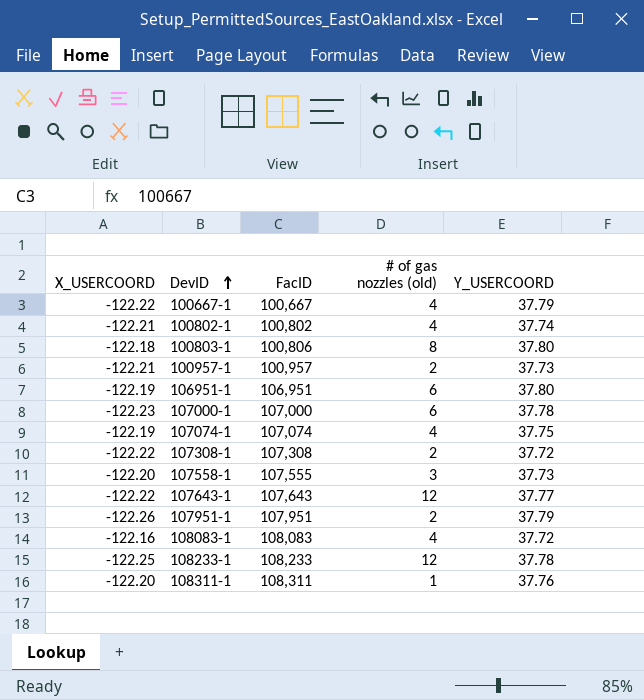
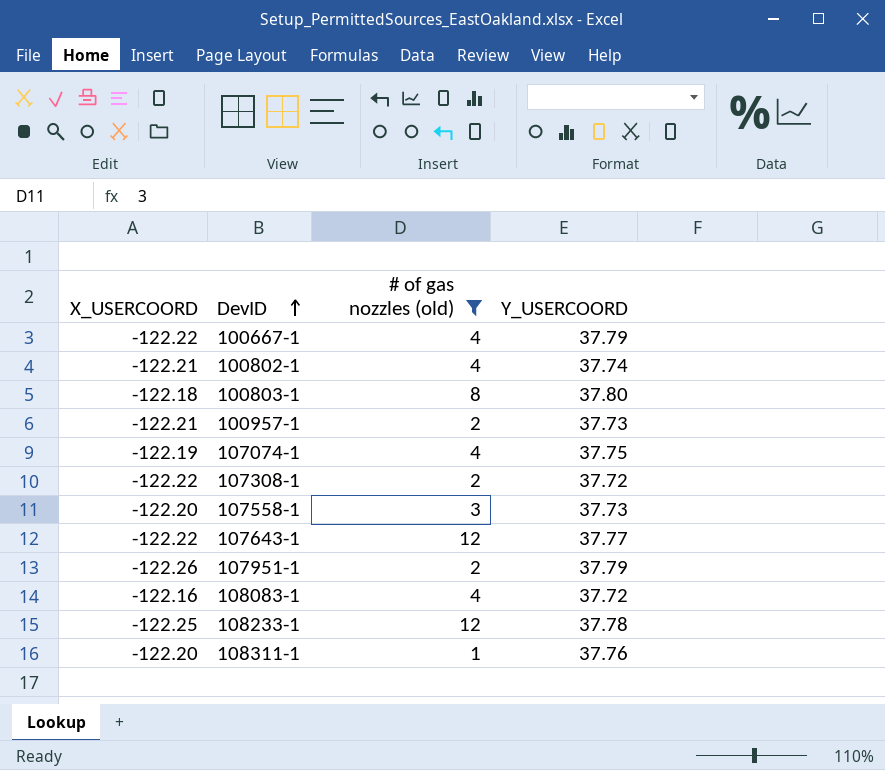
filter: none -> # of gas nozzles (old) != 6
column FacID | position: 3 -> none

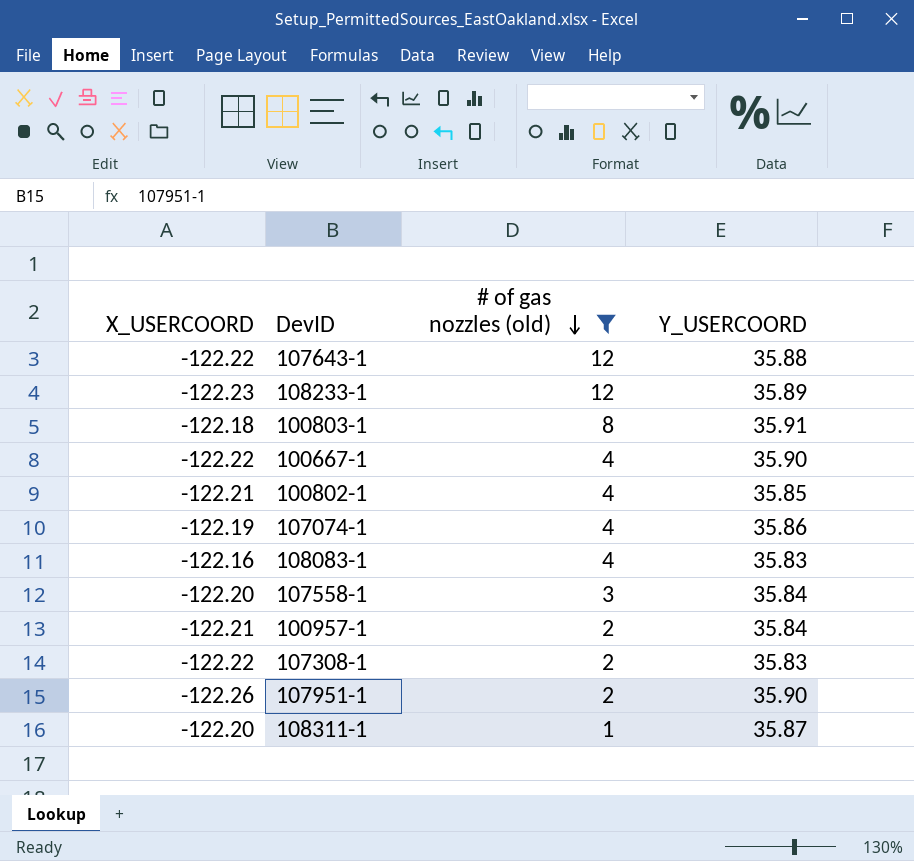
row order: DevID ascending -> # of gas nozzles (old) descending
107643-1 | Y_USERCOORD: 37.77 -> 35.88
108233-1 | X_USERCOORD: -122.25 -> -122.23
108233-1 | Y_USERCOORD: 37.78 -> 35.89
100803-1 | Y_USERCOORD: 37.80 -> 35.91
100667-1 | Y_USERCOORD: 37.79 -> 35.90
100802-1 | Y_USERCOORD: 37.74 -> 35.85
107074-1 | Y_USERCOORD: 37.75 -> 35.86
108083-1 | Y_USERCOORD: 37.72 -> 35.83
107558-1 | Y_USERCOORD: 37.73 -> 35.84
100957-1 | Y_USERCOORD: 37.73 -> 35.84
107308-1 | Y_USERCOORD: 37.72 -> 35.83
107951-1 | Y_USERCOORD: 37.79 -> 35.90
108311-1 | Y_USERCOORD: 37.76 -> 35.87

